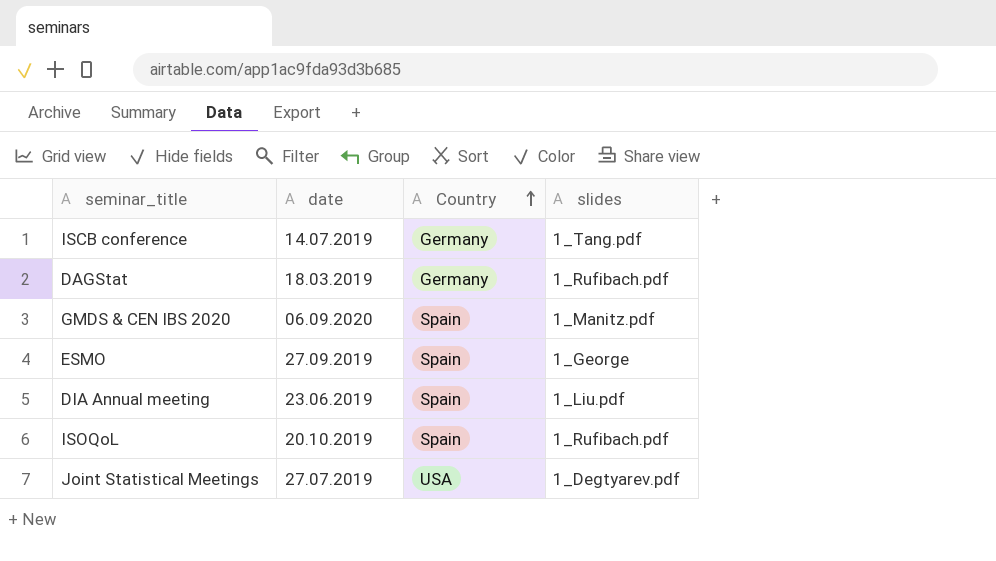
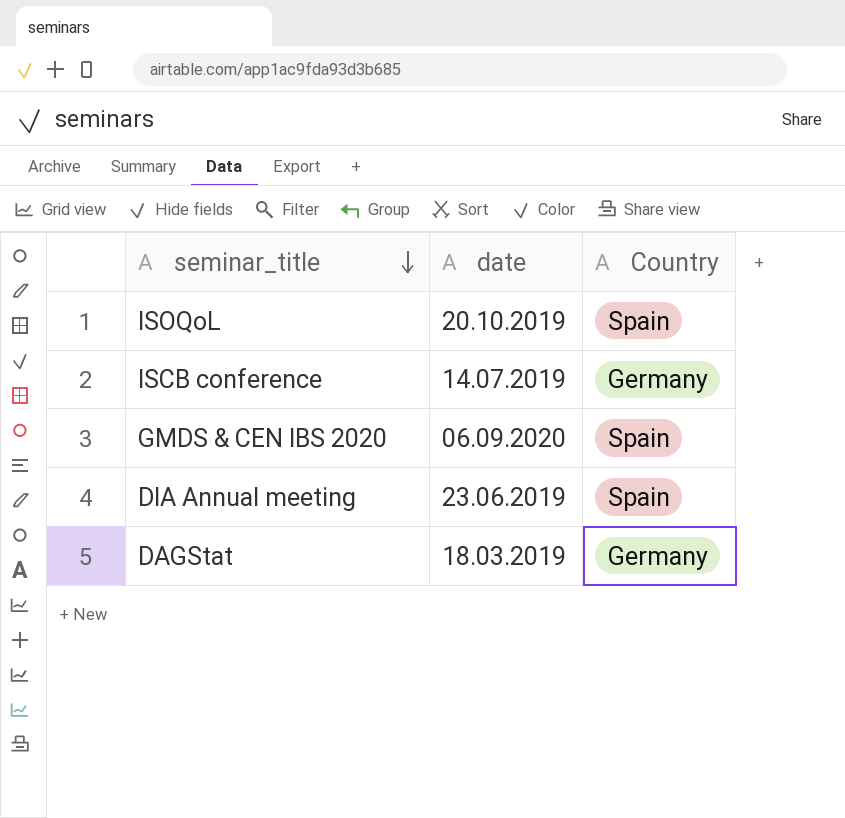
row order: Country ascending -> seminar_title descending
column slides | position: 4 -> none
row ESMO: 27.09.2019 | Spain | 1_George -> none
row Joint Statistical Meetings: 27.07.2019 | USA | 1_Degtyarev.pdf -> none

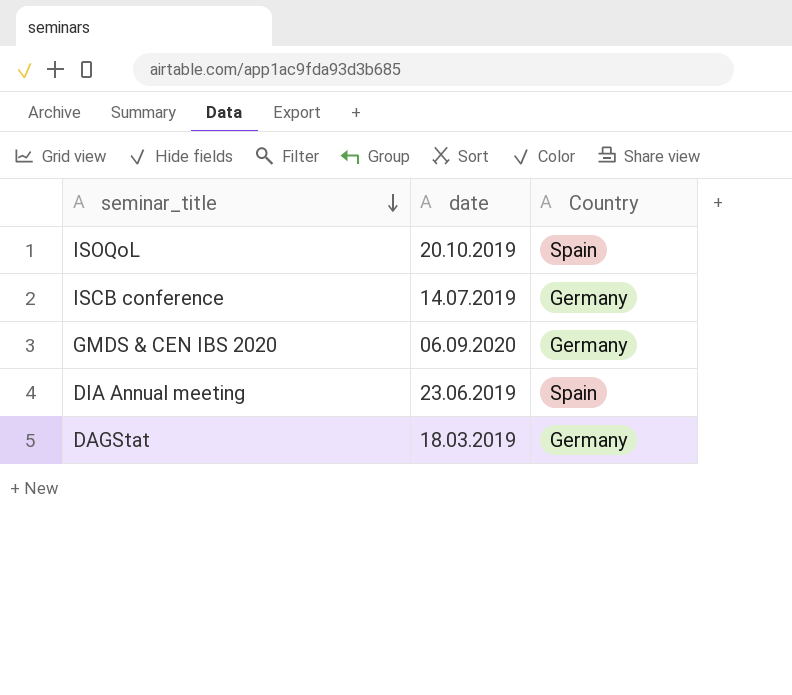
GMDS & CEN IBS 2020 | Country: Spain -> Germany

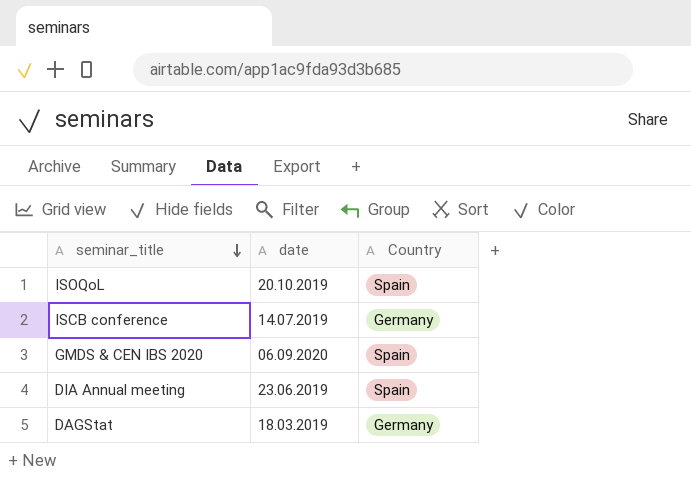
GMDS & CEN IBS 2020 | Country: Germany -> Spain

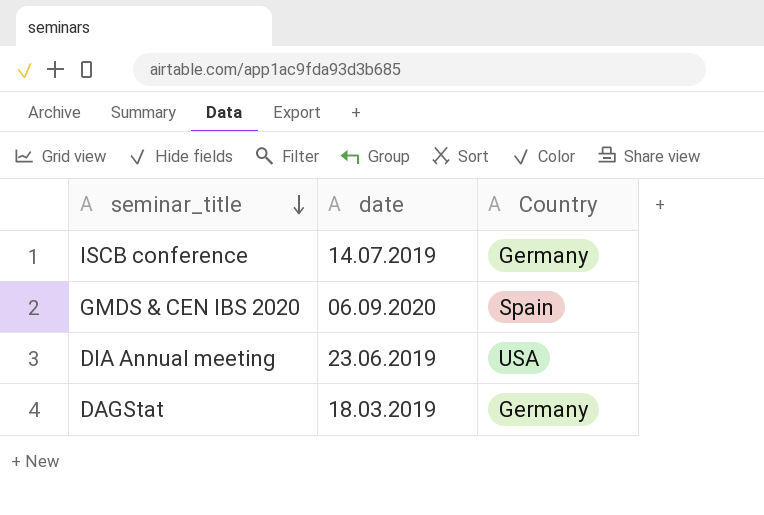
row ISOQoL: 20.10.2019 | Spain -> none
DIA Annual meeting | Country: Spain -> USA

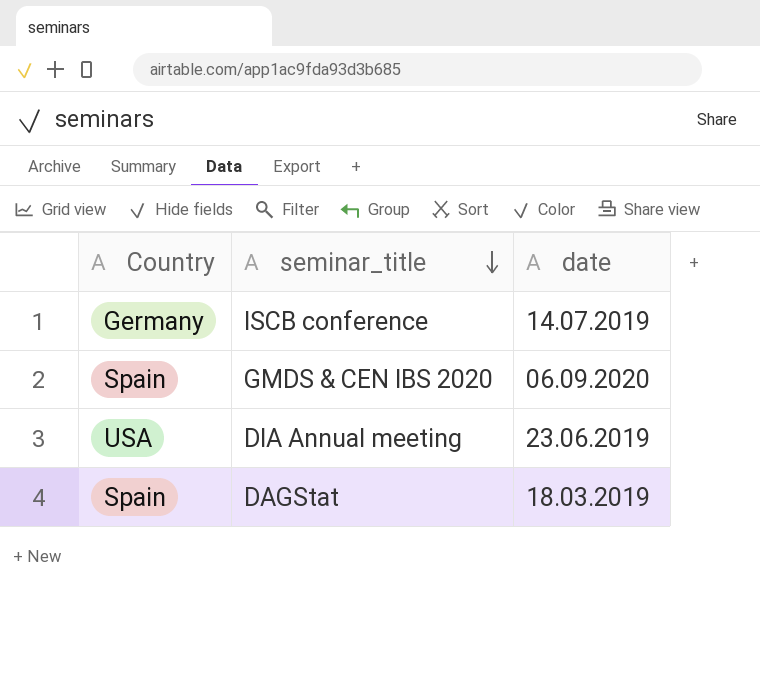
column Country | position: 3 -> 1
DAGStat | Country: Germany -> Spain

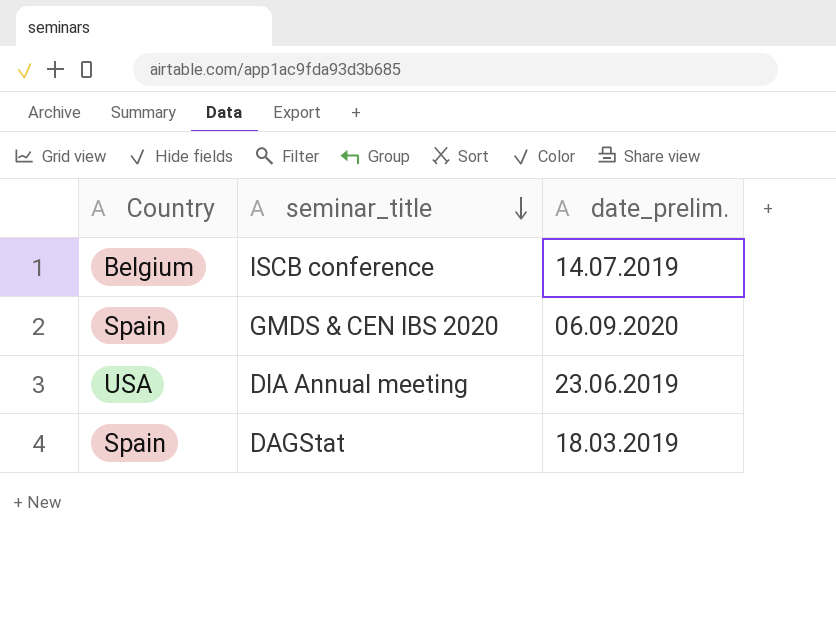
column name: date -> date_prelim.
ISCB conference | Country: Germany -> Belgium

